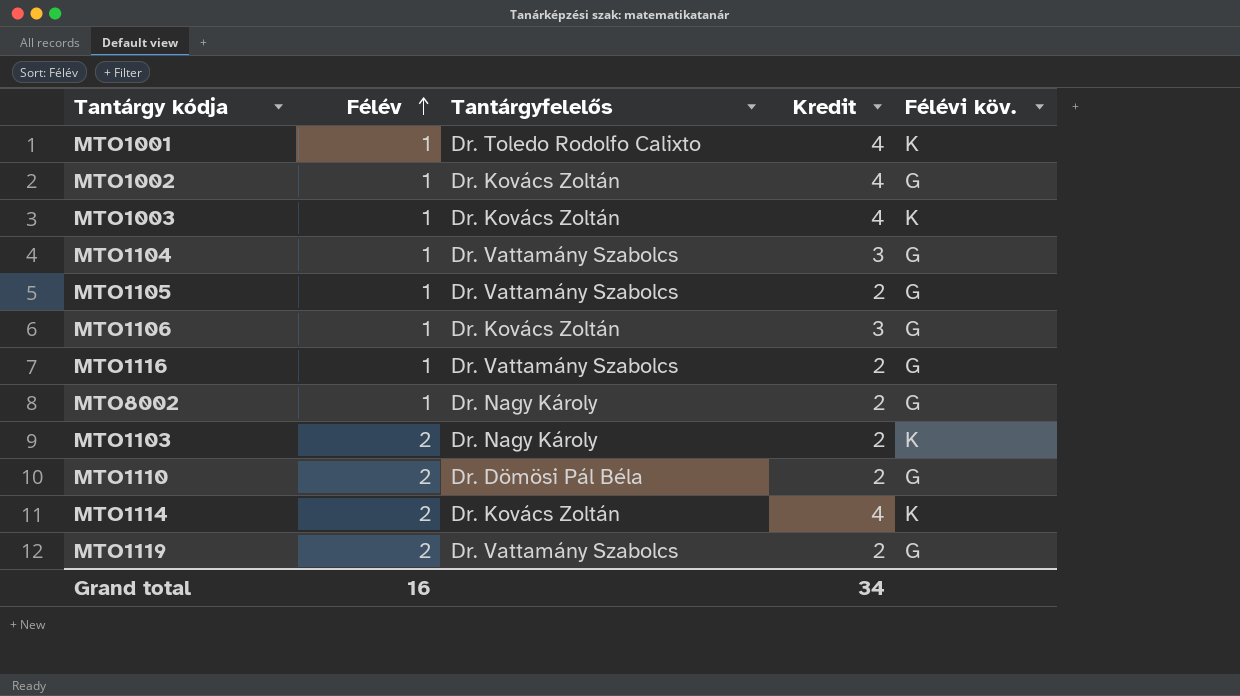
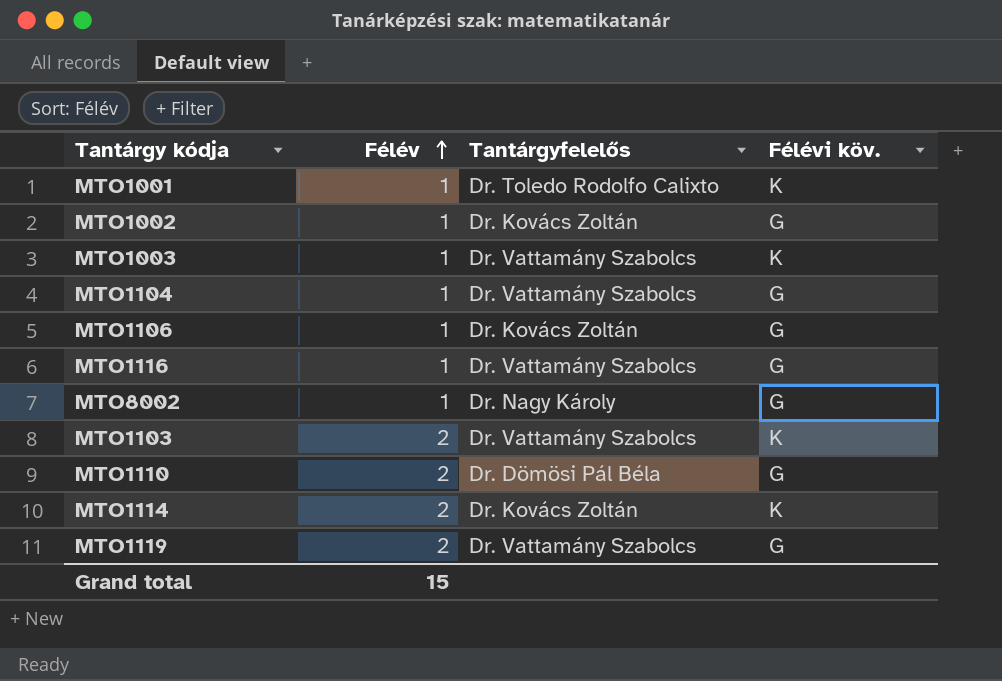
column Kredit | position: 4 -> none
row MTO1105: 1 | Dr. Vattamány Szabolcs | 2 | G -> none
MTO1003 | Tantárgyfelelős: Dr. Kovács Zoltán -> Dr. Vattamány Szabolcs
MTO1103 | Tantárgyfelelős: Dr. Nagy Károly -> Dr. Vattamány Szabolcs
Grand total | Félév: 16 -> 15

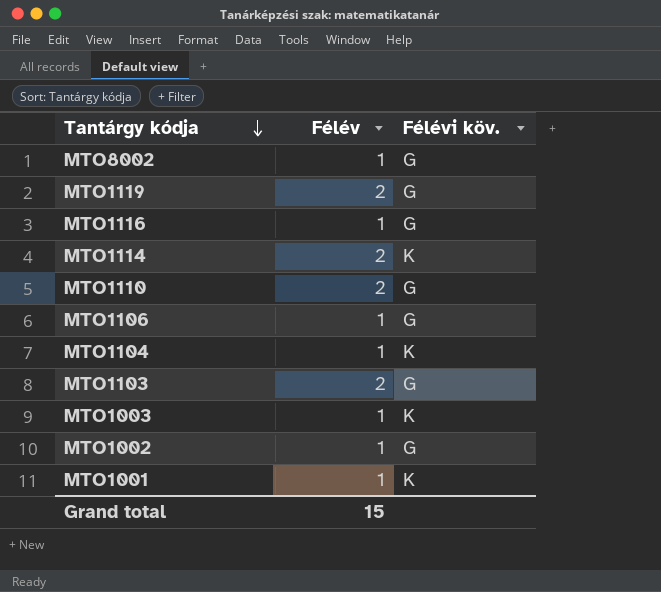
row order: Félév ascending -> Tantárgy kódja descending
column Tantárgyfelelős | position: 3 -> none
MTO1104 | Félévi köv.: G -> K
MTO1103 | Félévi köv.: K -> G

